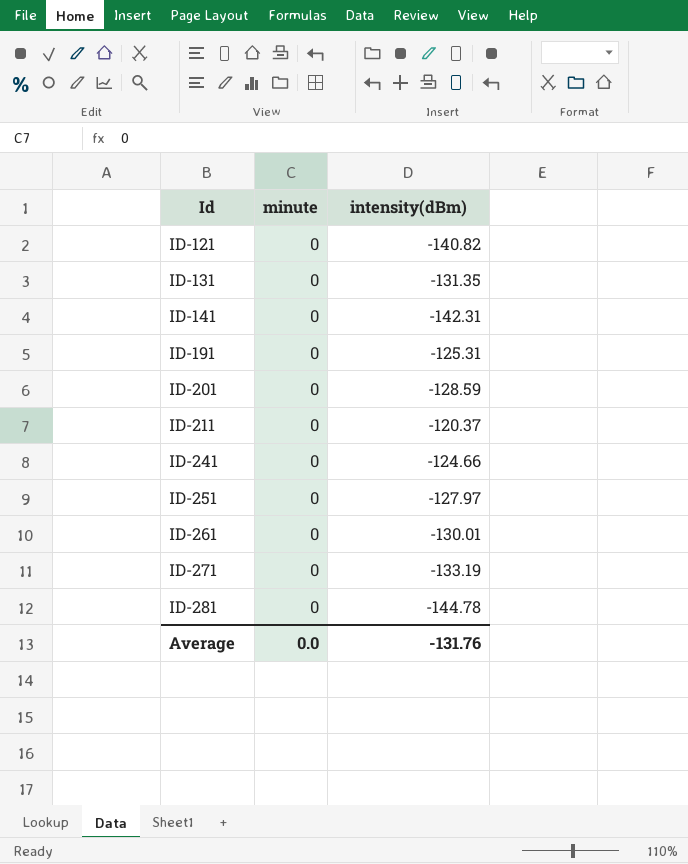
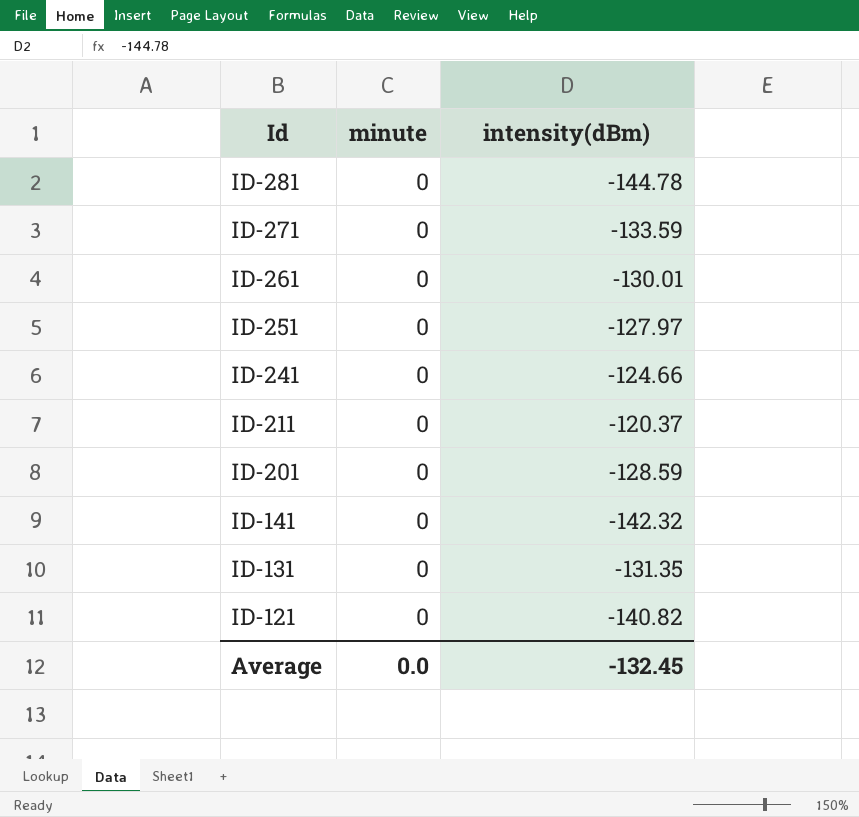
row order: Id ascending -> Id descending
row ID-191: 0 | -125.31 -> none
ID-271 | intensity(dBm): -133.19 -> -133.59
ID-141 | intensity(dBm): -142.31 -> -142.32
Average | intensity(dBm): -131.76 -> -132.45

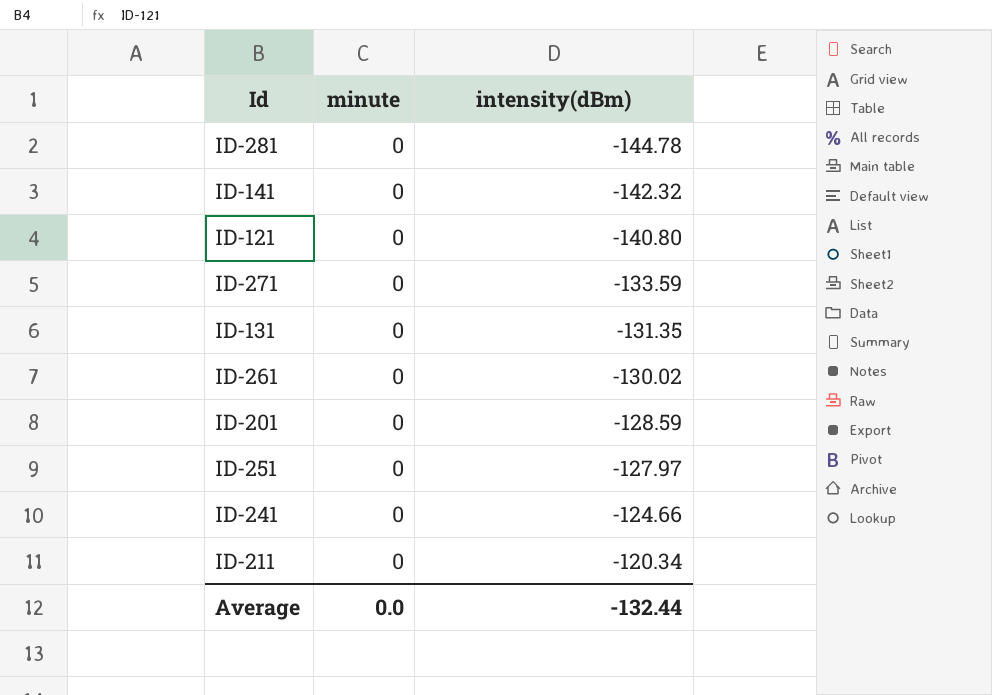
row order: Id descending -> intensity(dBm) ascending
ID-121 | intensity(dBm): -140.82 -> -140.80
ID-261 | intensity(dBm): -130.01 -> -130.02
ID-211 | intensity(dBm): -120.37 -> -120.34
Average | intensity(dBm): -132.45 -> -132.44

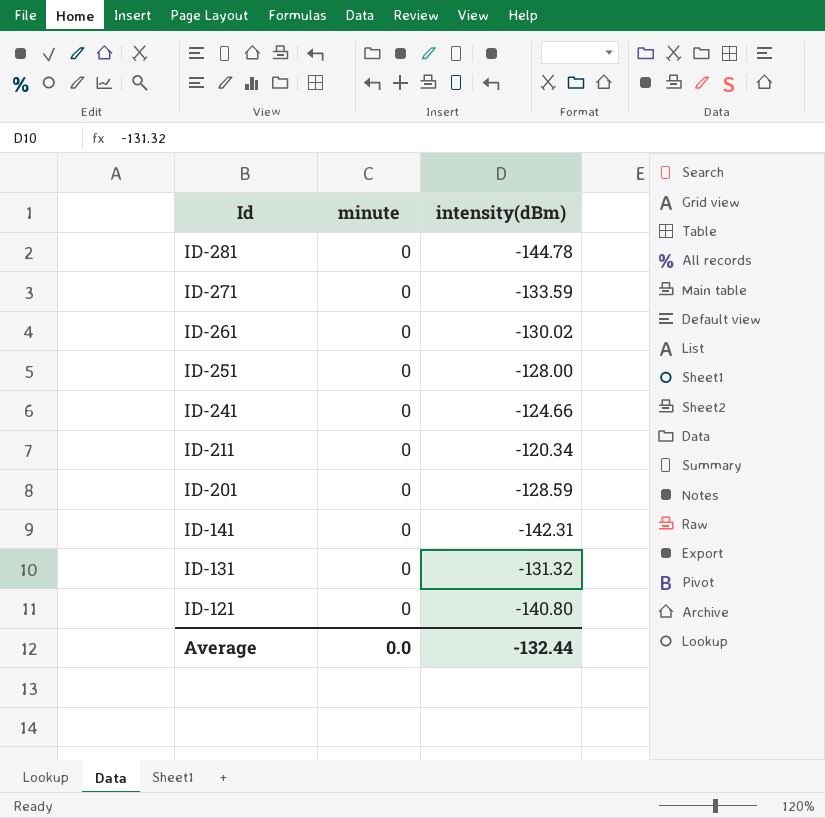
row order: intensity(dBm) ascending -> Id descending
ID-251 | intensity(dBm): -127.97 -> -128.00
ID-141 | intensity(dBm): -142.32 -> -142.31
ID-131 | intensity(dBm): -131.35 -> -131.32

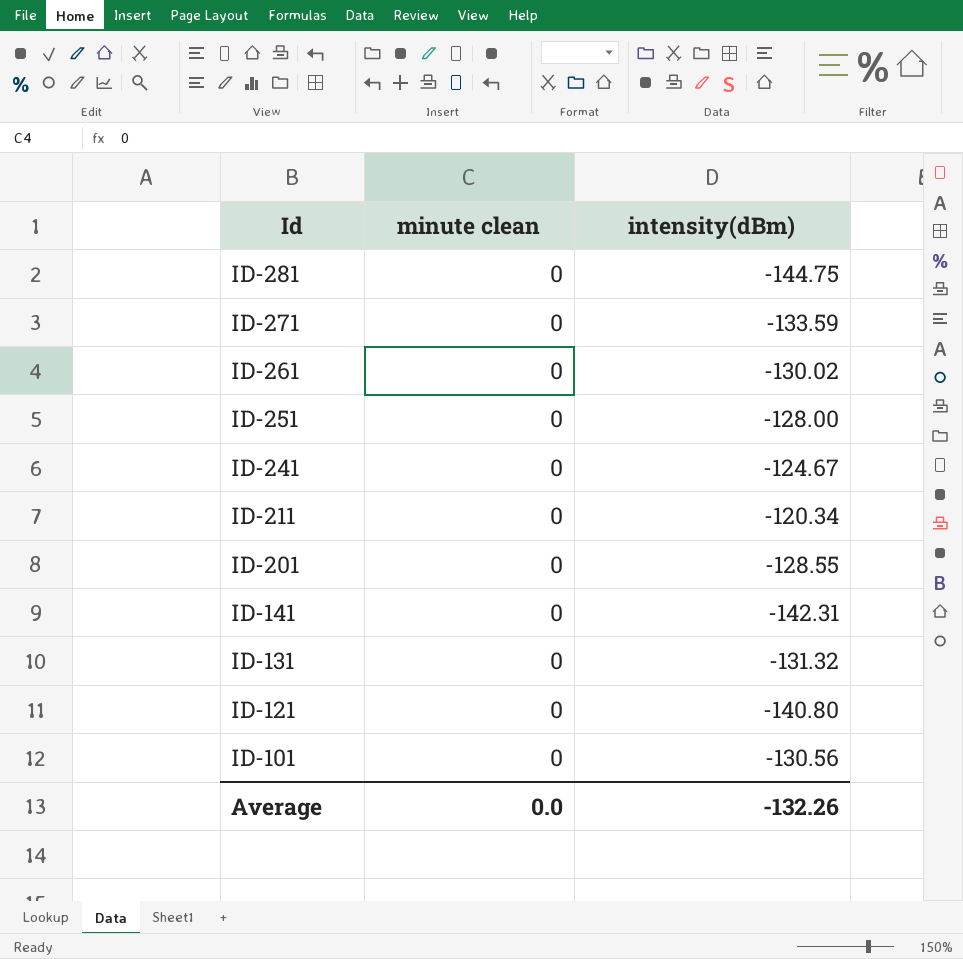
column name: minute -> minute clean
ID-281 | intensity(dBm): -144.78 -> -144.75
ID-241 | intensity(dBm): -124.66 -> -124.67
ID-201 | intensity(dBm): -128.59 -> -128.55
row ID-101: none -> 0 | -130.56
Average | intensity(dBm): -132.44 -> -132.26

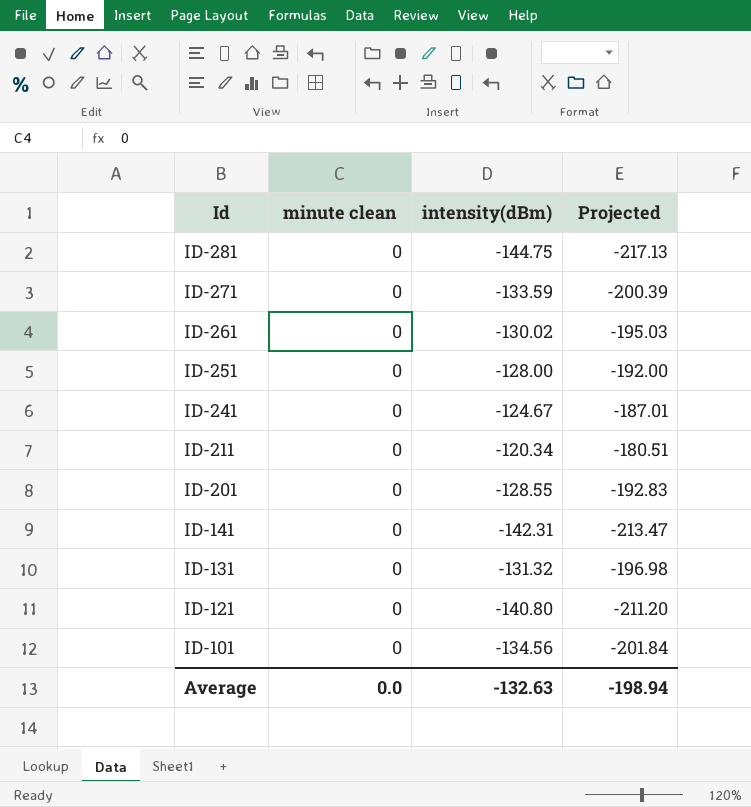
column Projected | formula: none -> [intensity(dBm)] * 1.5
ID-101 | intensity(dBm): -130.56 -> -134.56
Average | intensity(dBm): -132.26 -> -132.63

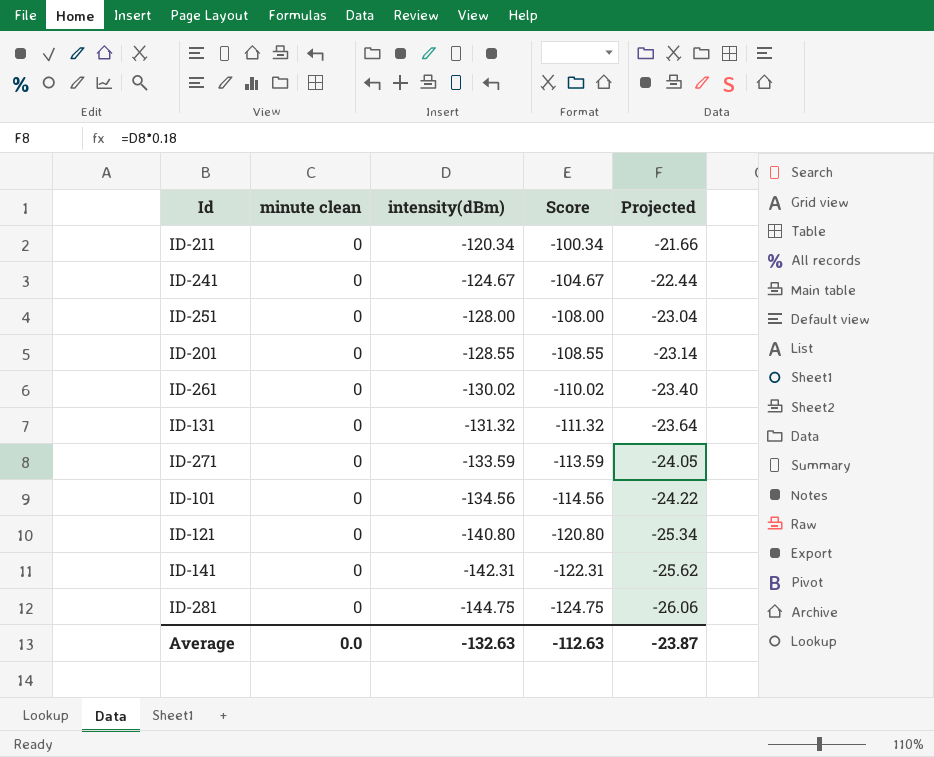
row order: Id descending -> intensity(dBm) descending
column Score | formula: none -> [intensity(dBm)] + 20
column Projected | formula: [intensity(dBm)] * 1.5 -> [intensity(dBm)] * 0.18
Average | Projected: -198.94 -> -23.87

